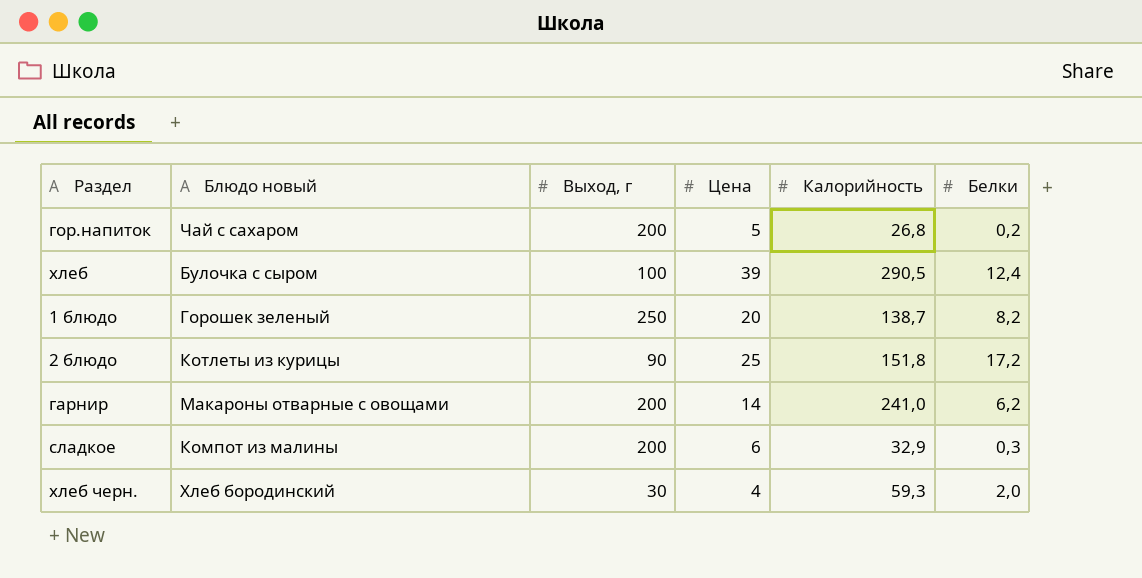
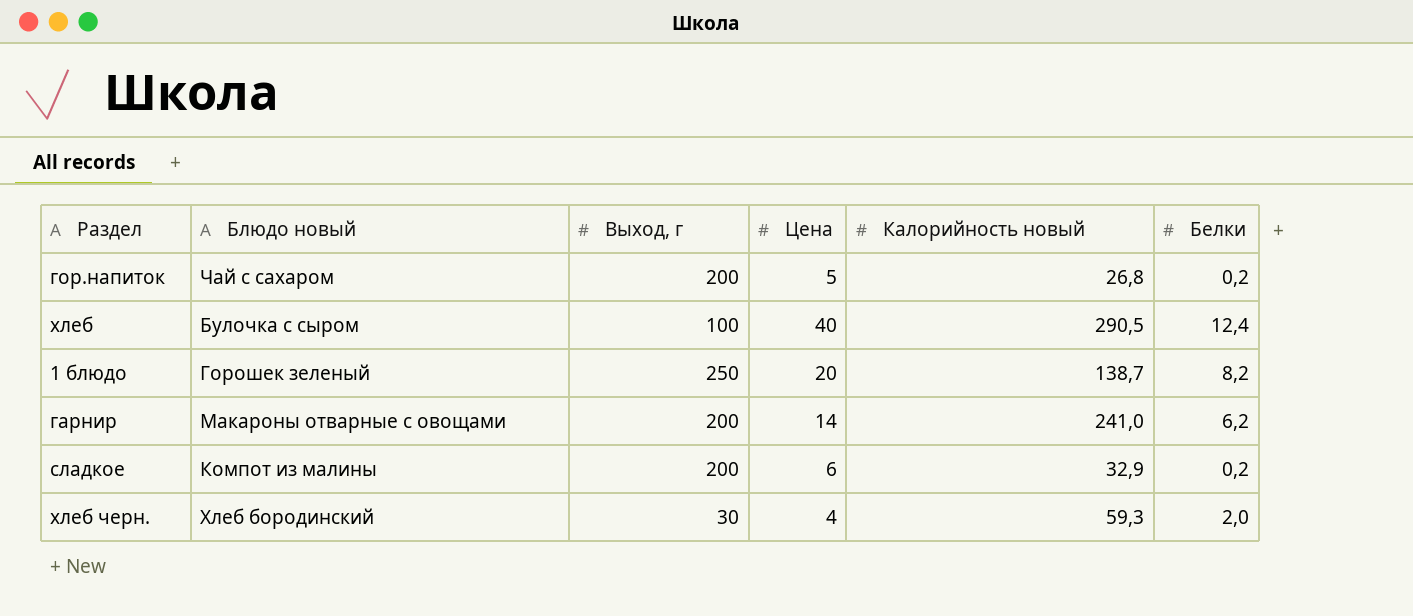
column name: Калорийность -> Калорийность новый
row 2 блюдо: Котлеты из курицы | 90 | 25 | 151,8 | 17,2 -> none
хлеб | Цена: 39 -> 40
сладкое | Белки: 0,3 -> 0,2

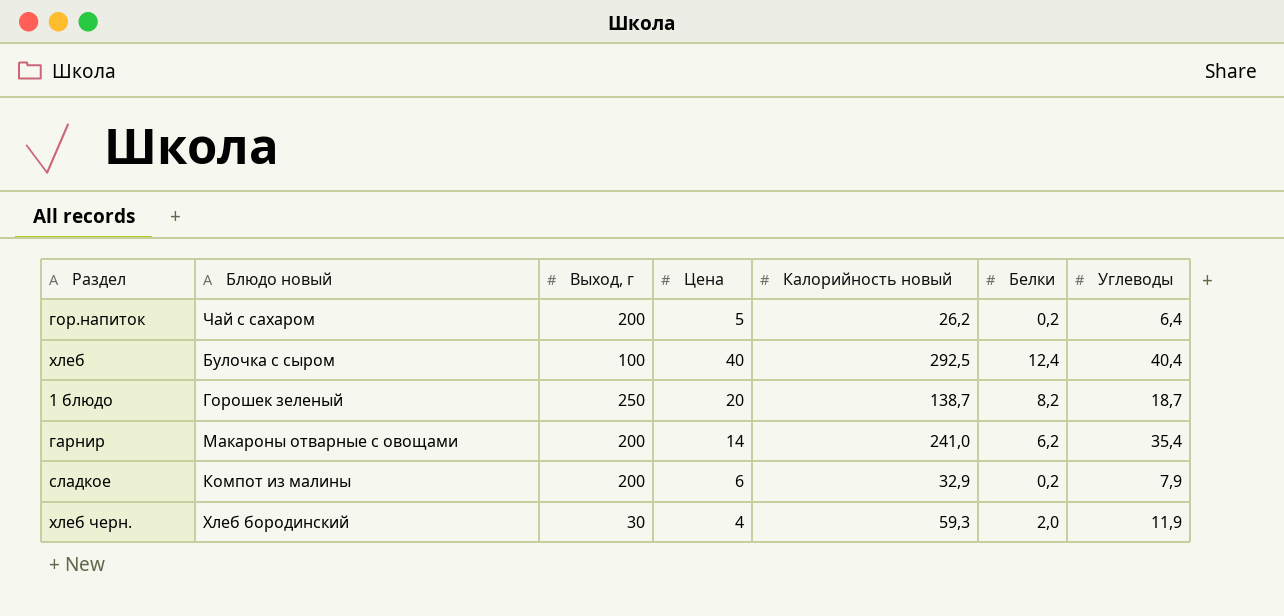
column Углеводы | position: none -> 7
гор.напиток | Калорийность новый: 26,8 -> 26,2
хлеб | Калорийность новый: 290,5 -> 292,5

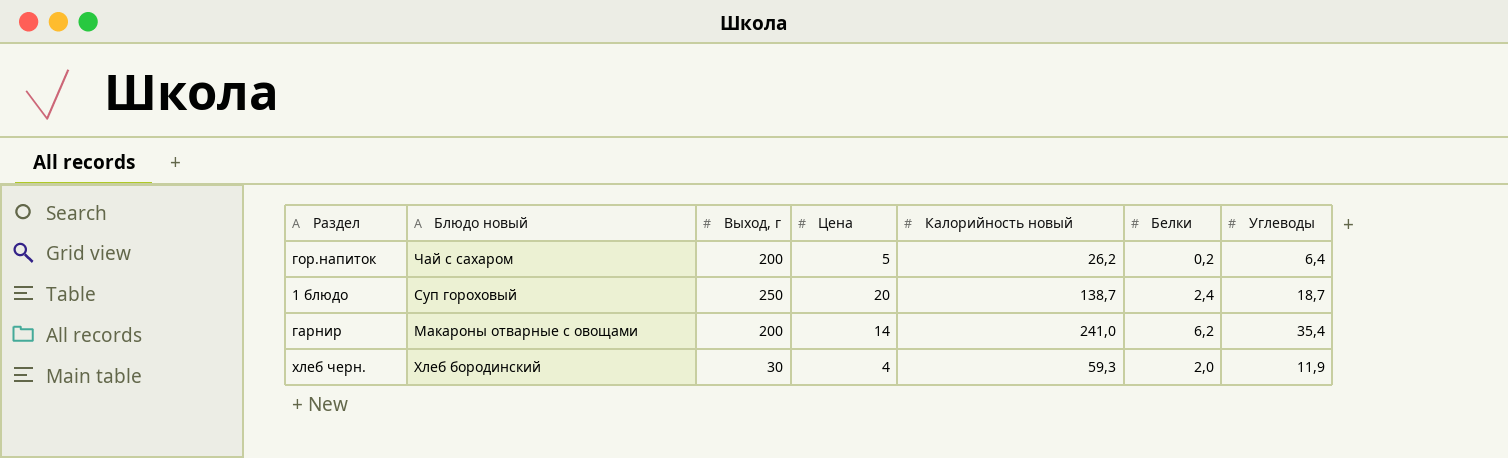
row хлеб: Булочка с сыром | 100 | 40 | 292,5 | 12,4 | 40,4 -> none
row сладкое: Компот из малины | 200 | 6 | 32,9 | 0,2 | 7,9 -> none
1 блюдо | Блюдо новый: Горошек зеленый -> Суп гороховый
1 блюдо | Белки: 8,2 -> 2,4

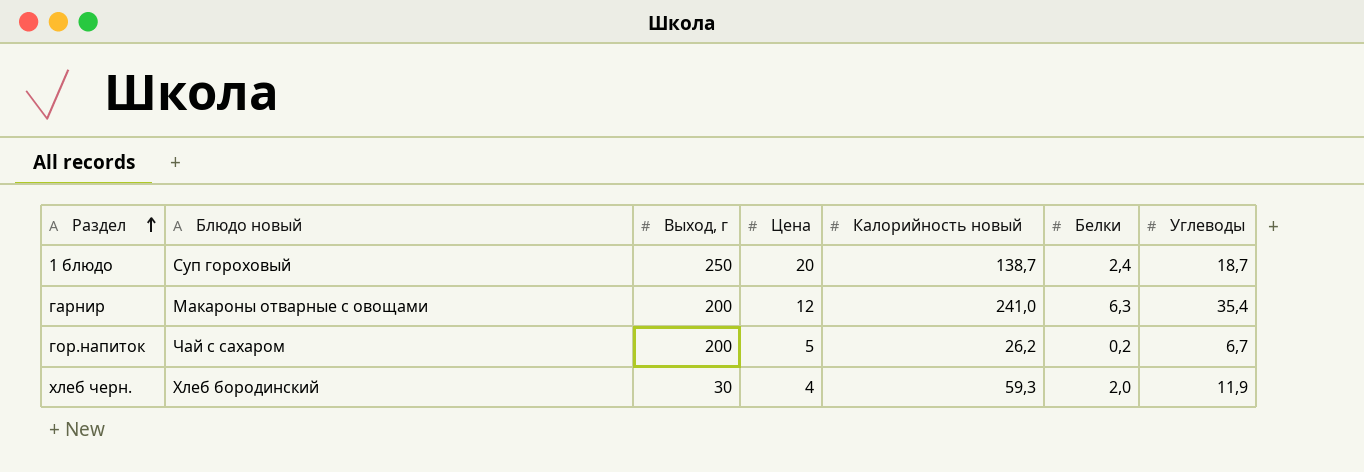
row order: none -> Раздел ascending
гарнир | Цена: 14 -> 12
гарнир | Белки: 6,2 -> 6,3
гор.напиток | Углеводы: 6,4 -> 6,7

